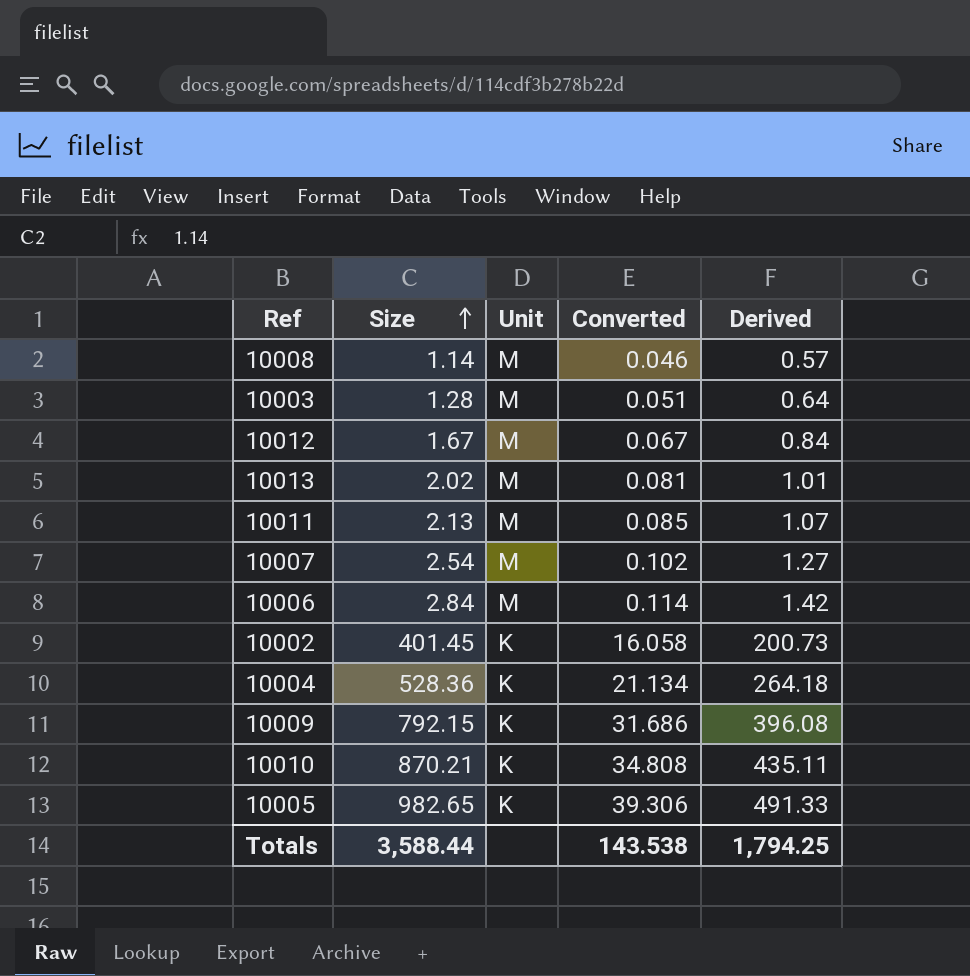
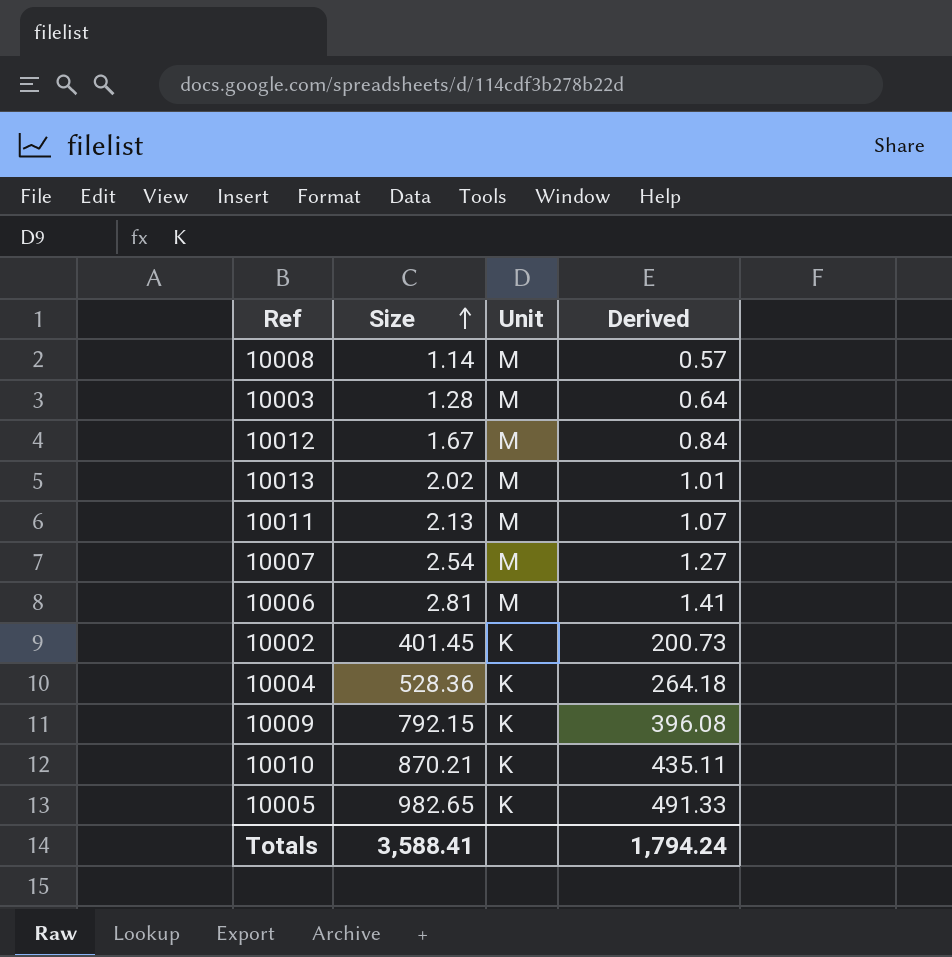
column Converted | formula: [Size] * 0.04 -> none
10006 | Size: 2.84 -> 2.81
10006 | Derived: 1.42 -> 1.41
Totals | Size: 3,588.44 -> 3,588.41
Totals | Derived: 1,794.25 -> 1,794.24

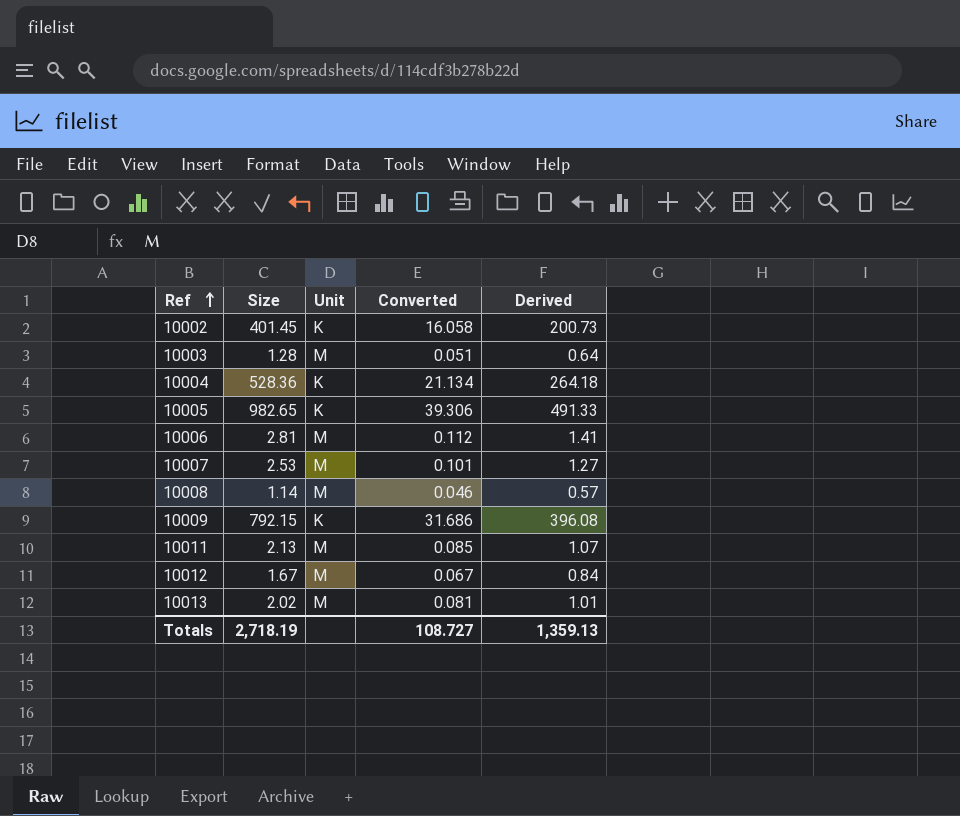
row order: Size ascending -> Ref ascending
column Converted | formula: none -> [Size] * 0.04
row 10010: 870.21 | K | 435.11 -> none
10007 | Size: 2.54 -> 2.53
Totals | Size: 3,588.41 -> 2,718.19
Totals | Derived: 1,794.24 -> 1,359.13

